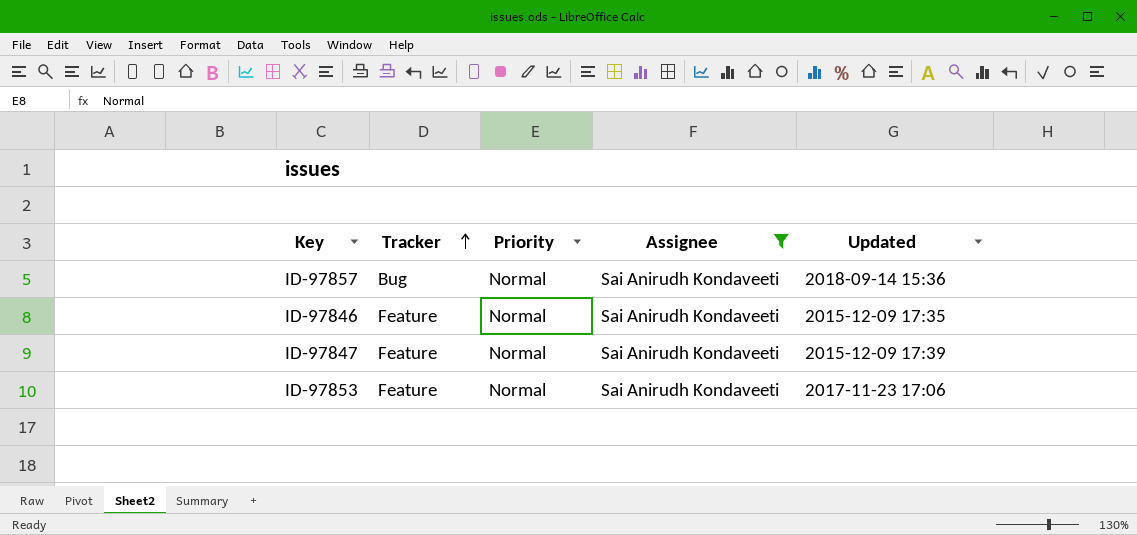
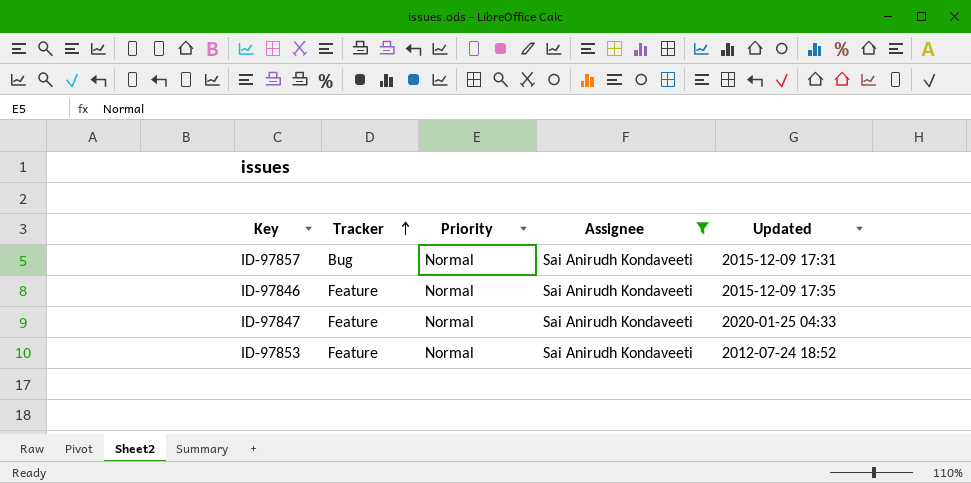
ID-97857 | Updated: 2018-09-14 15:36 -> 2015-12-09 17:31
ID-97847 | Updated: 2015-12-09 17:39 -> 2020-01-25 04:33
ID-97853 | Updated: 2017-11-23 17:06 -> 2012-07-24 18:52

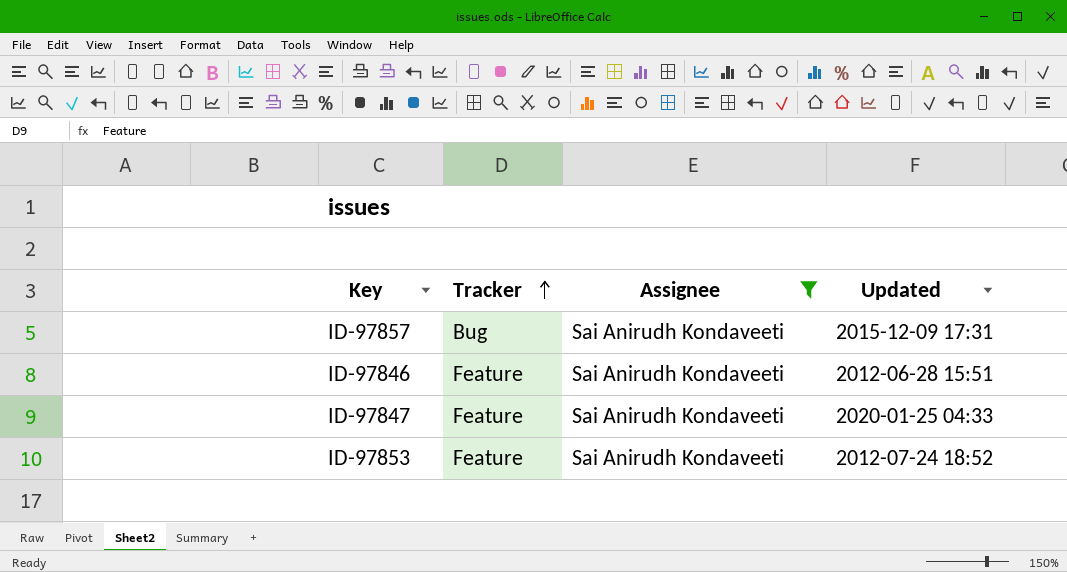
column Priority | position: 3 -> none
ID-97846 | Updated: 2015-12-09 17:35 -> 2012-06-28 15:51

